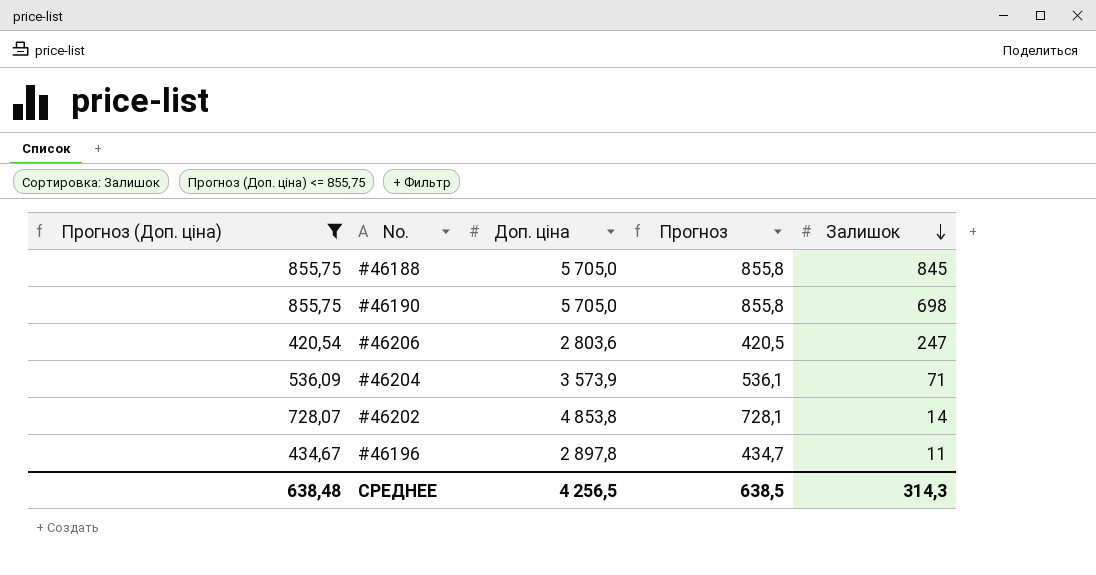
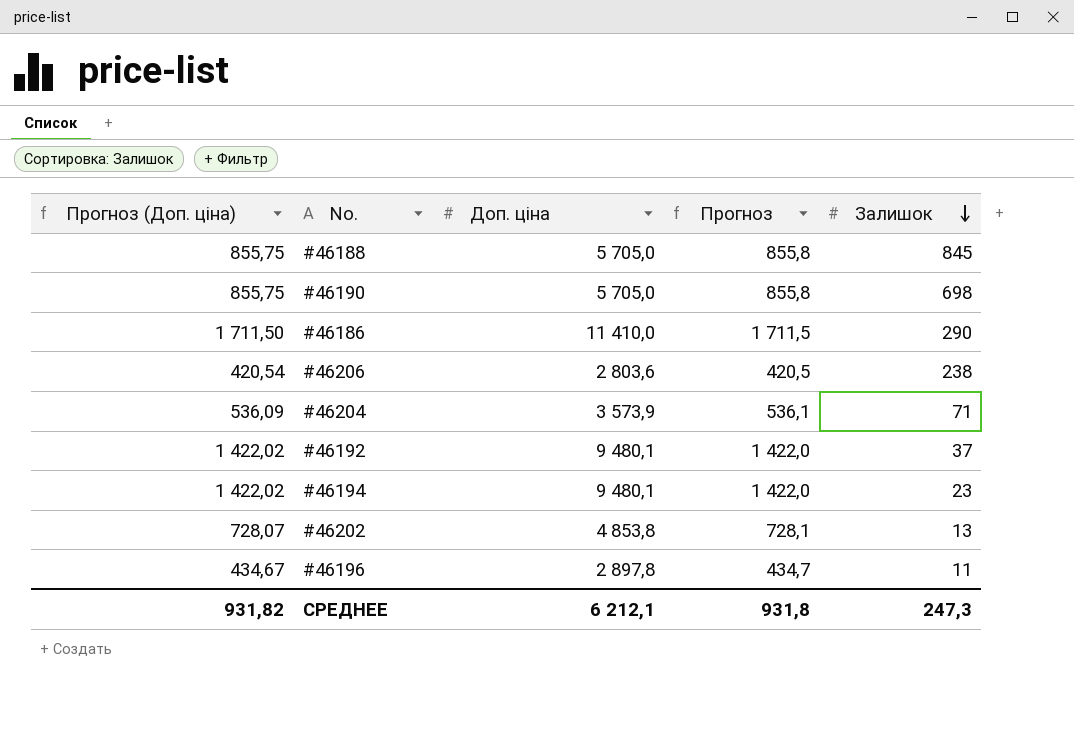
filter: Прогноз (Доп. ціна) <= 855,75 -> none
#46206 | Залишок: 247 -> 238
#46202 | Залишок: 14 -> 13
СРЕДНЕЕ | Прогноз (Доп. ціна): 638,48 -> 931,82
СРЕДНЕЕ | Доп. ціна: 4 256,5 -> 6 212,1
СРЕДНЕЕ | Прогноз: 638,5 -> 931,8
СРЕДНЕЕ | Залишок: 314,3 -> 247,3

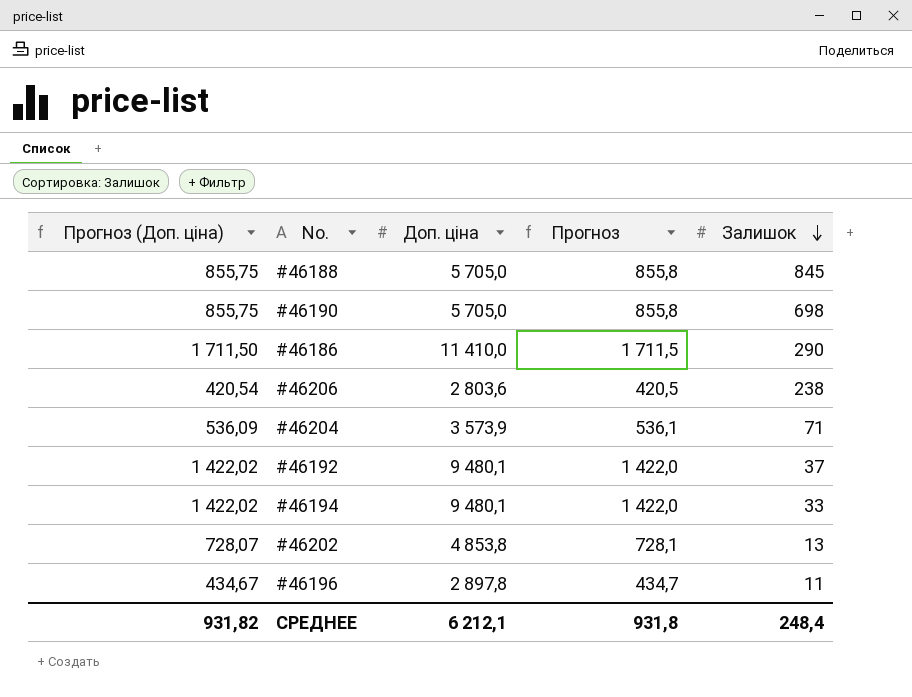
#46194 | Залишок: 23 -> 33
СРЕДНЕЕ | Залишок: 247,3 -> 248,4

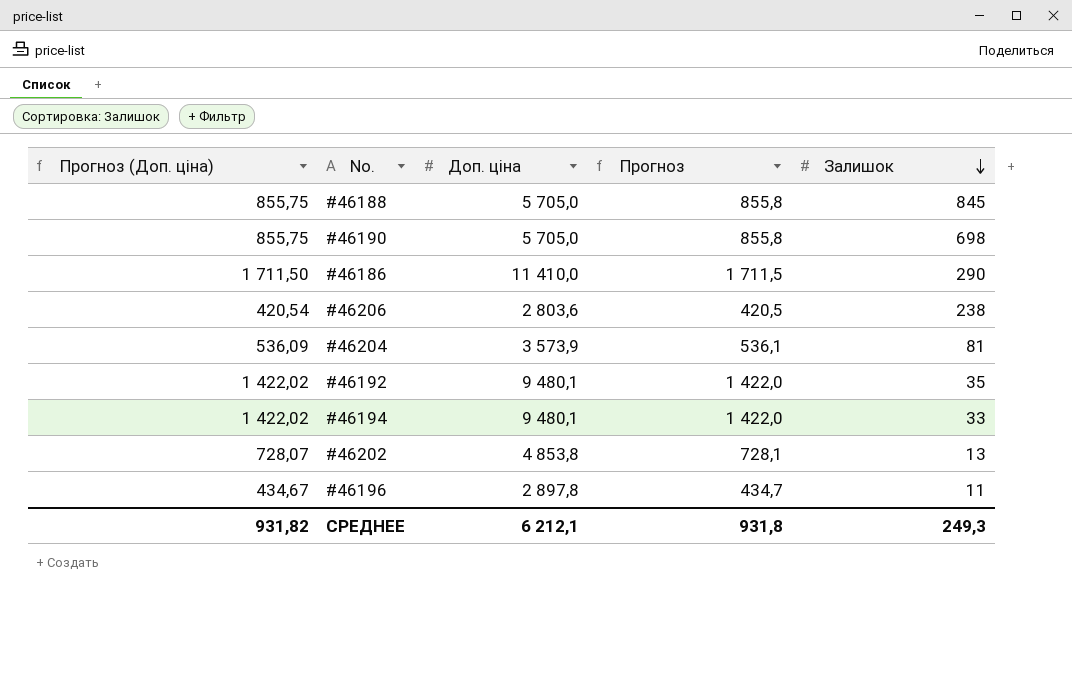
#46204 | Залишок: 71 -> 81
#46192 | Залишок: 37 -> 35
СРЕДНЕЕ | Залишок: 248,4 -> 249,3

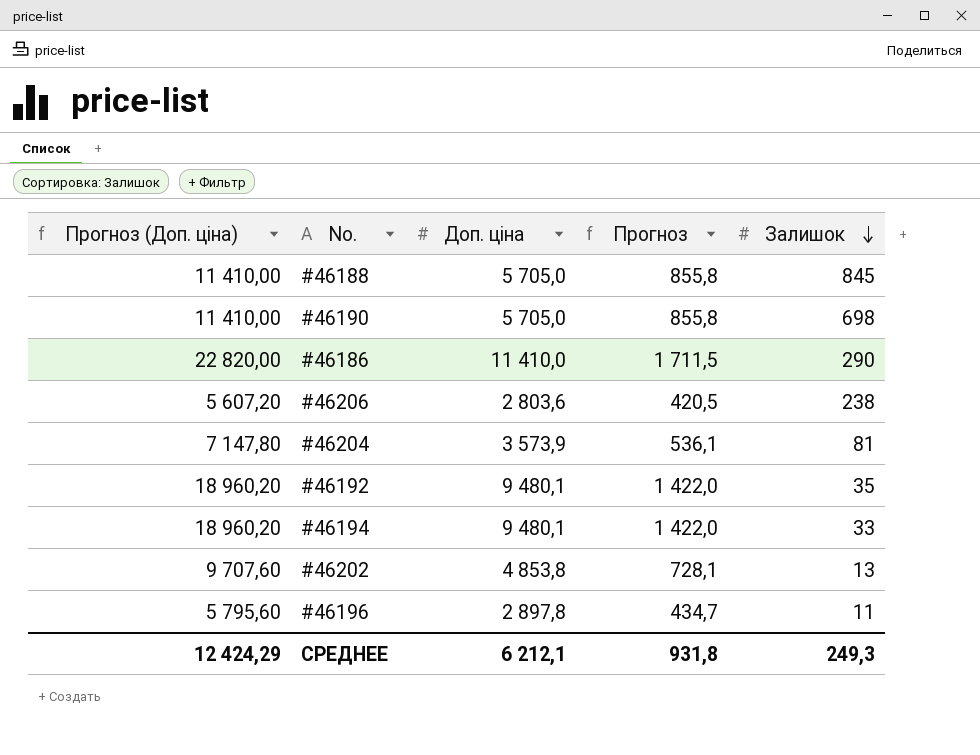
column Прогноз (Доп. ціна) | formula: [Доп. ціна] * 0,15 -> [Доп. ціна] * 2
СРЕДНЕЕ | Прогноз (Доп. ціна): 931,82 -> 12 424,29

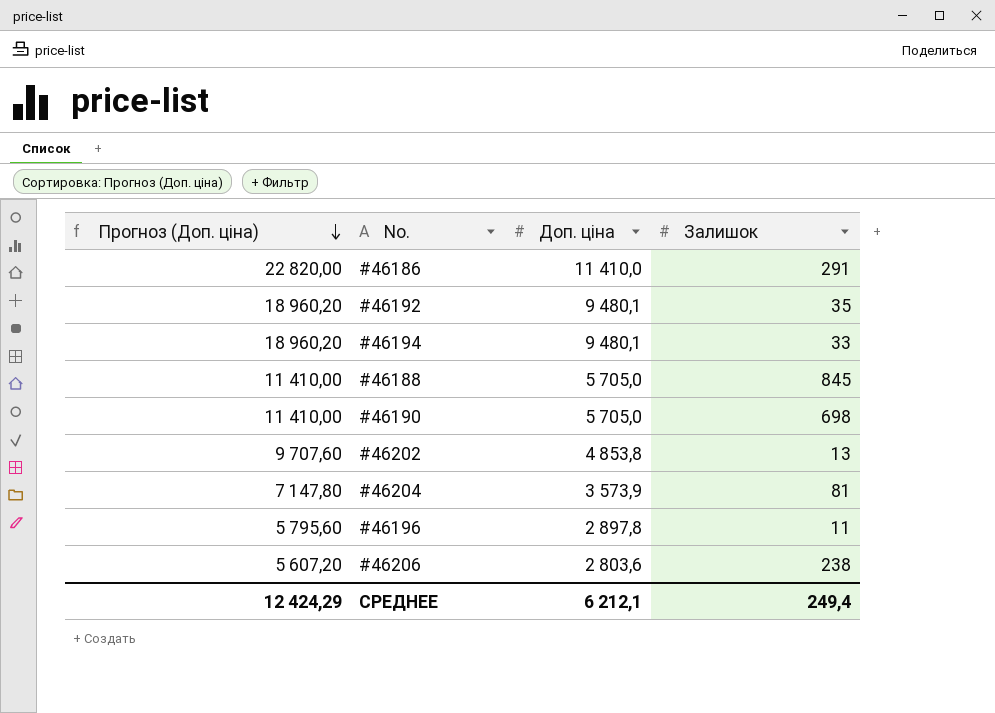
row order: Залишок descending -> Прогноз (Доп. ціна) descending
column Прогноз | formula: [Доп. ціна] * 0,15 -> none
#46186 | Залишок: 290 -> 291
СРЕДНЕЕ | Залишок: 249,3 -> 249,4

